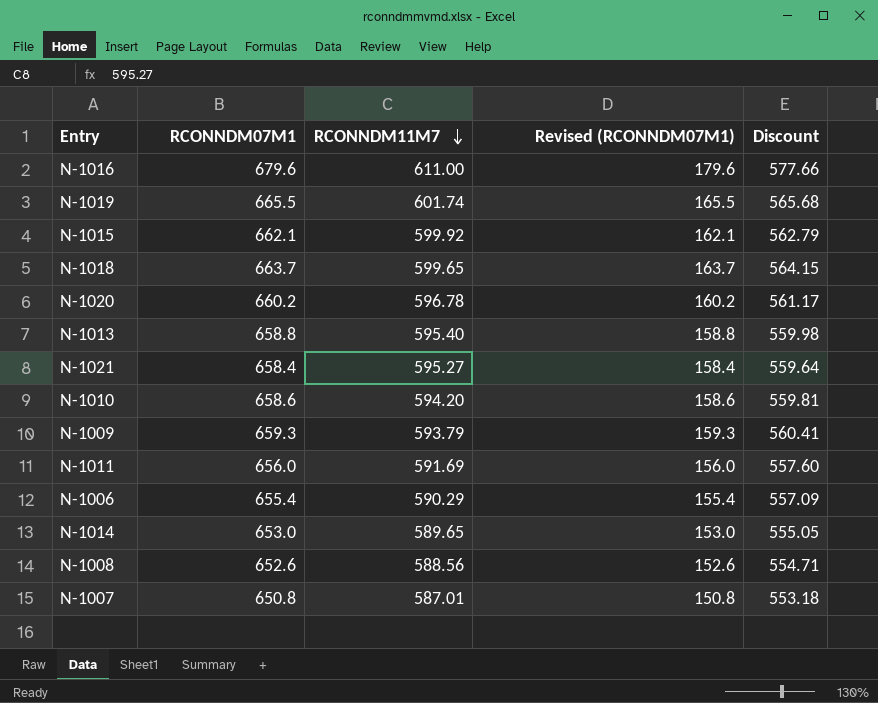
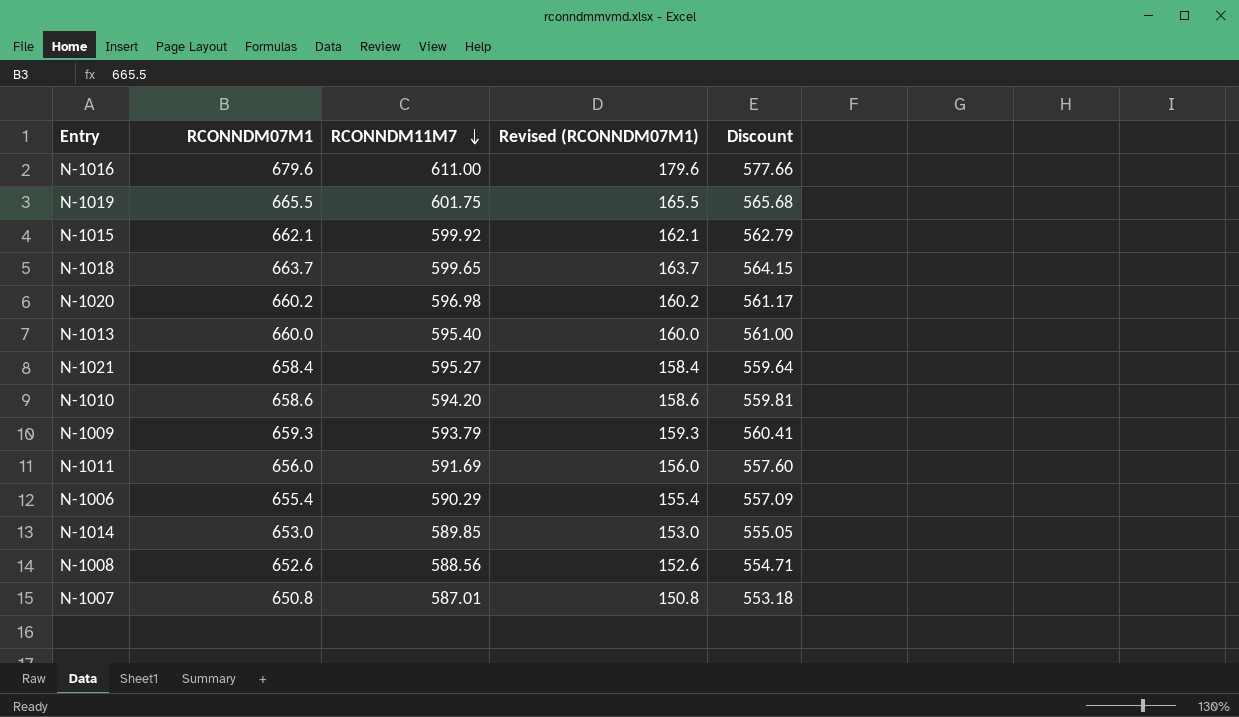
N-1019 | RCONNDM11M7: 601.74 -> 601.75
N-1020 | RCONNDM11M7: 596.78 -> 596.98
N-1013 | RCONNDM07M1: 658.8 -> 660.0
N-1013 | Revised (RCONNDM07M1): 158.8 -> 160.0
N-1013 | Discount: 559.98 -> 561.00
N-1014 | RCONNDM11M7: 589.65 -> 589.85

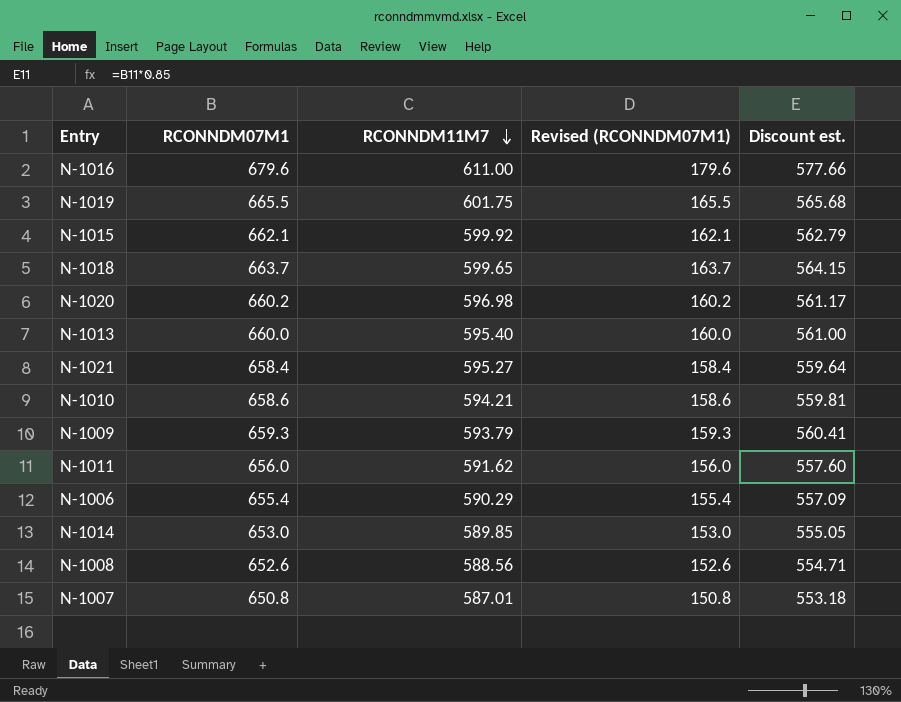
column name: Discount -> Discount est.
N-1010 | RCONNDM11M7: 594.20 -> 594.21
N-1011 | RCONNDM11M7: 591.69 -> 591.62

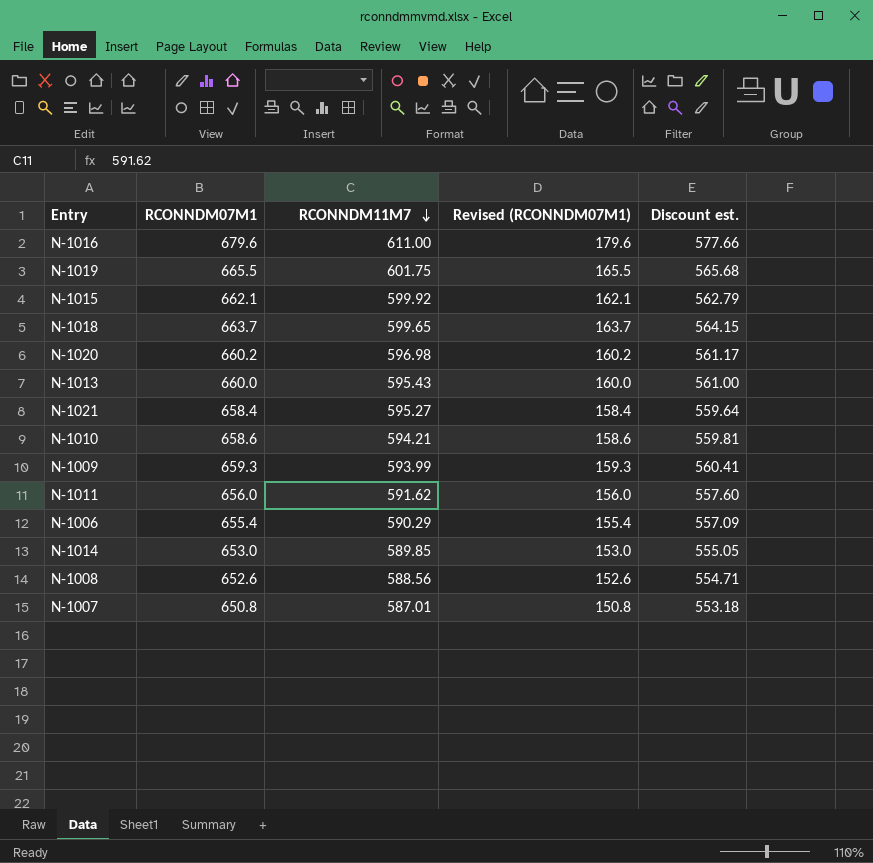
N-1013 | RCONNDM11M7: 595.40 -> 595.43
N-1009 | RCONNDM11M7: 593.79 -> 593.99

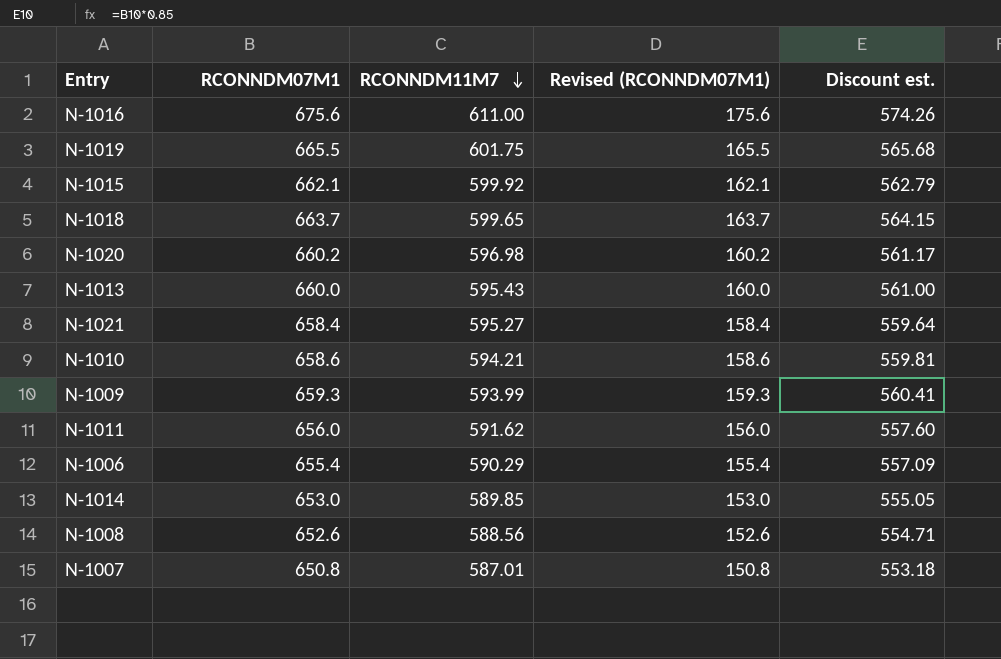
N-1016 | RCONNDM07M1: 679.6 -> 675.6
N-1016 | Revised (RCONNDM07M1): 179.6 -> 175.6
N-1016 | Discount est.: 577.66 -> 574.26

